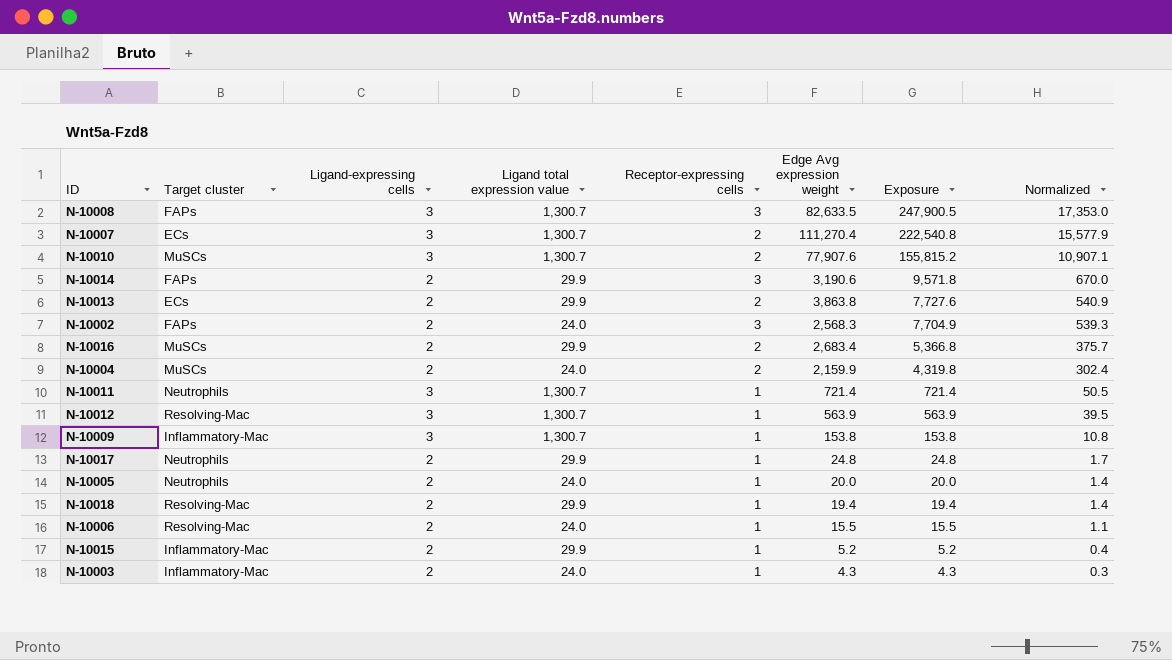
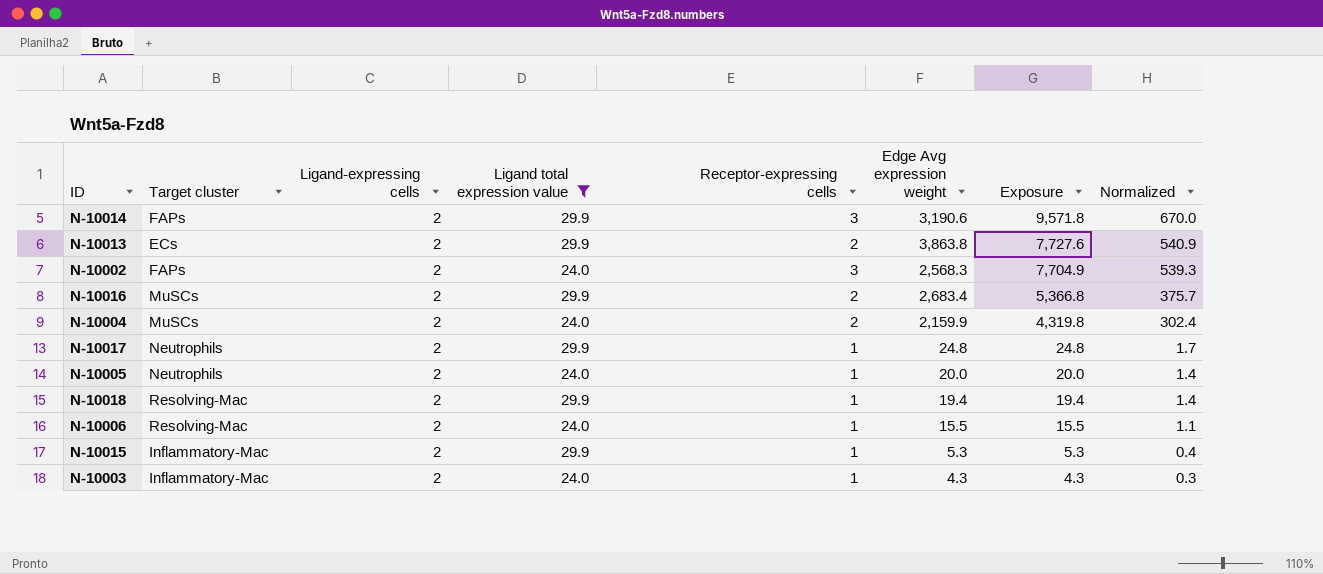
filter: none -> Ligand total expression value != 1,300.7
N-10015 | Edge Avg expression weight: 5.2 -> 5.3
N-10015 | Exposure: 5.2 -> 5.3

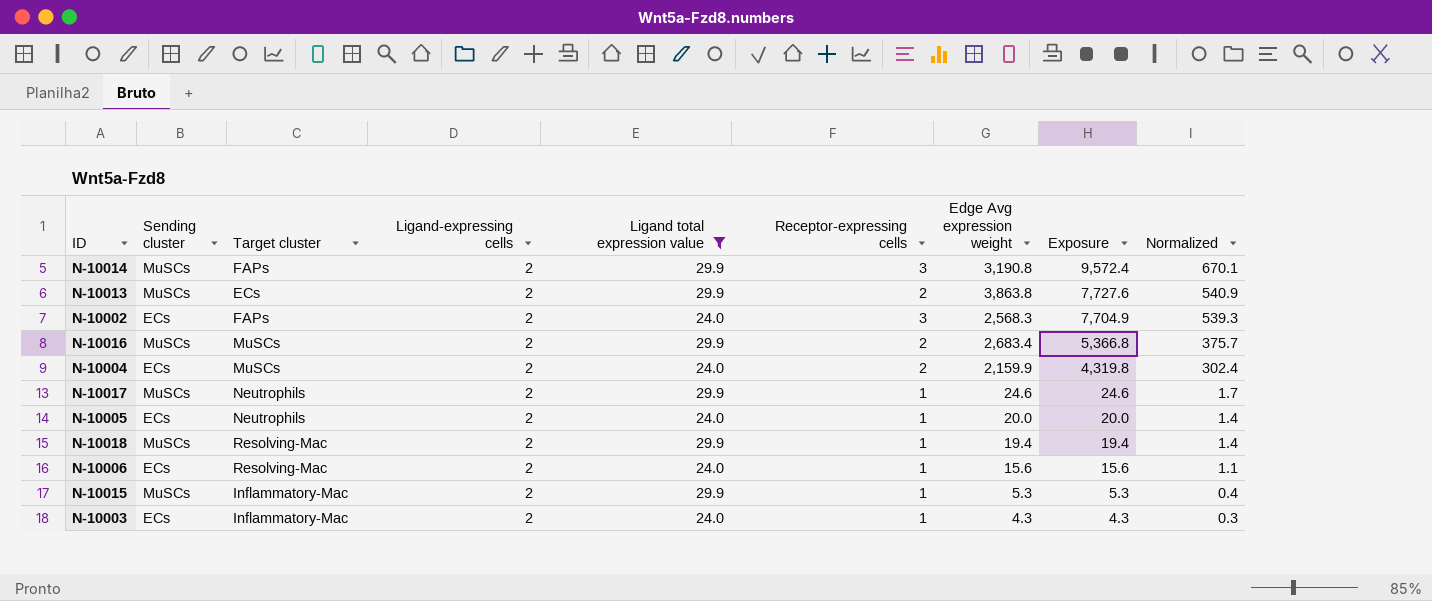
column Sending cluster | position: none -> 2
N-10014 | Edge Avg expression weight: 3,190.6 -> 3,190.8
N-10014 | Exposure: 9,571.8 -> 9,572.4
N-10014 | Normalized: 670.0 -> 670.1
N-10017 | Edge Avg expression weight: 24.8 -> 24.6
N-10017 | Exposure: 24.8 -> 24.6
N-10006 | Edge Avg expression weight: 15.5 -> 15.6
N-10006 | Exposure: 15.5 -> 15.6

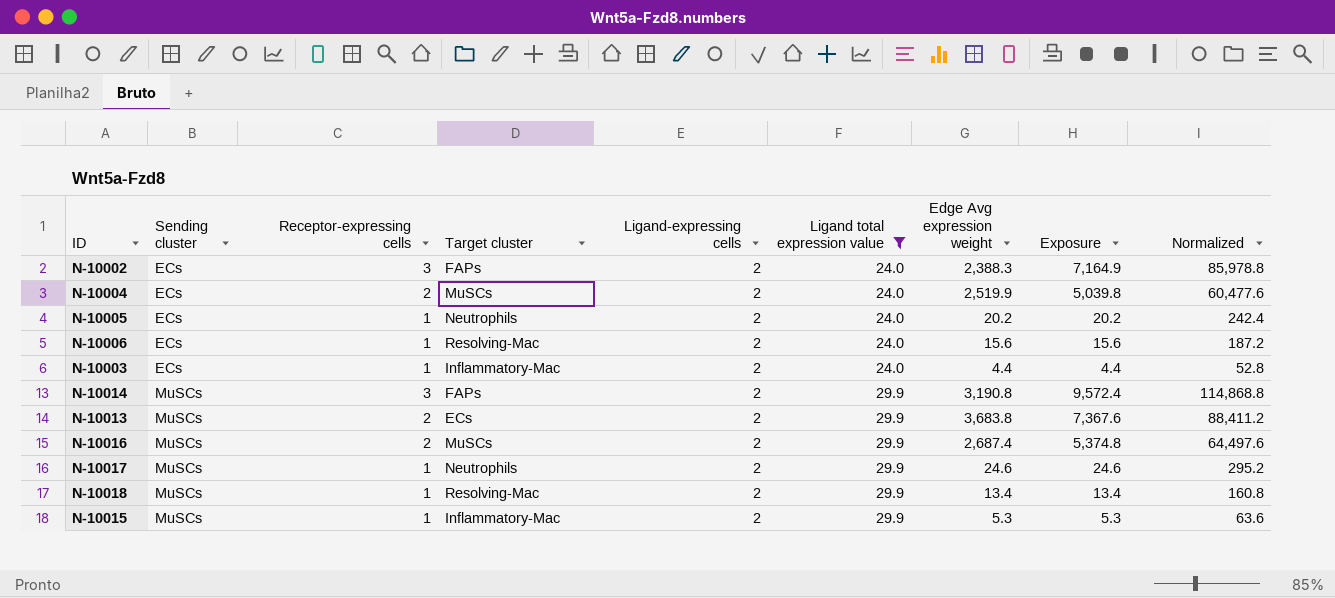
row order: Exposure descending -> Sending cluster ascending
column Receptor-expressing cells | position: 6 -> 3
column Normalized | formula: [Exposure] * 0.07 -> [Exposure] * 12
N-10002 | Edge Avg expression weight: 2,568.3 -> 2,388.3
N-10002 | Exposure: 7,704.9 -> 7,164.9
N-10004 | Edge Avg expression weight: 2,159.9 -> 2,519.9
N-10004 | Exposure: 4,319.8 -> 5,039.8
N-10005 | Edge Avg expression weight: 20.0 -> 20.2
N-10005 | Exposure: 20.0 -> 20.2
N-10003 | Edge Avg expression weight: 4.3 -> 4.4
N-10003 | Exposure: 4.3 -> 4.4
N-10013 | Edge Avg expression weight: 3,863.8 -> 3,683.8
N-10013 | Exposure: 7,727.6 -> 7,367.6
N-10016 | Edge Avg expression weight: 2,683.4 -> 2,687.4
N-10016 | Exposure: 5,366.8 -> 5,374.8
N-10018 | Edge Avg expression weight: 19.4 -> 13.4
N-10018 | Exposure: 19.4 -> 13.4

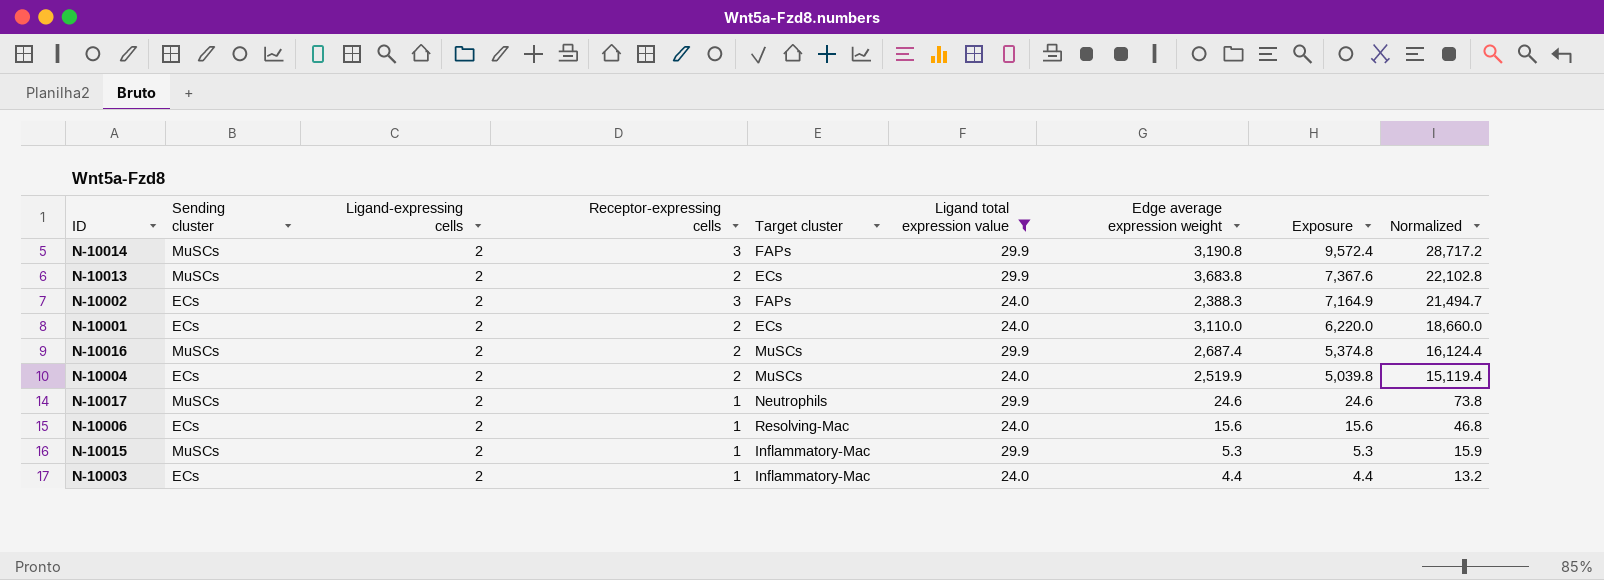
row order: Sending cluster ascending -> Exposure descending
column Ligand-expressing cells | position: 5 -> 3
column name: Edge Avg expression weight -> Edge average expression weight
column Normalized | formula: [Exposure] * 12 -> [Exposure] * 3
row N-10005: ECs | 1 | Neutrophils | 2 | 24.0 | 20.2 | 20.2 | 242.4 -> none
row N-10018: MuSCs | 1 | Resolving-Mac | 2 | 29.9 | 13.4 | 13.4 | 160.8 -> none
row N-10001: none -> ECs | 2 | 2 | ECs | 24.0 | 3,110.0 | 6,220.0 | 18,660.0

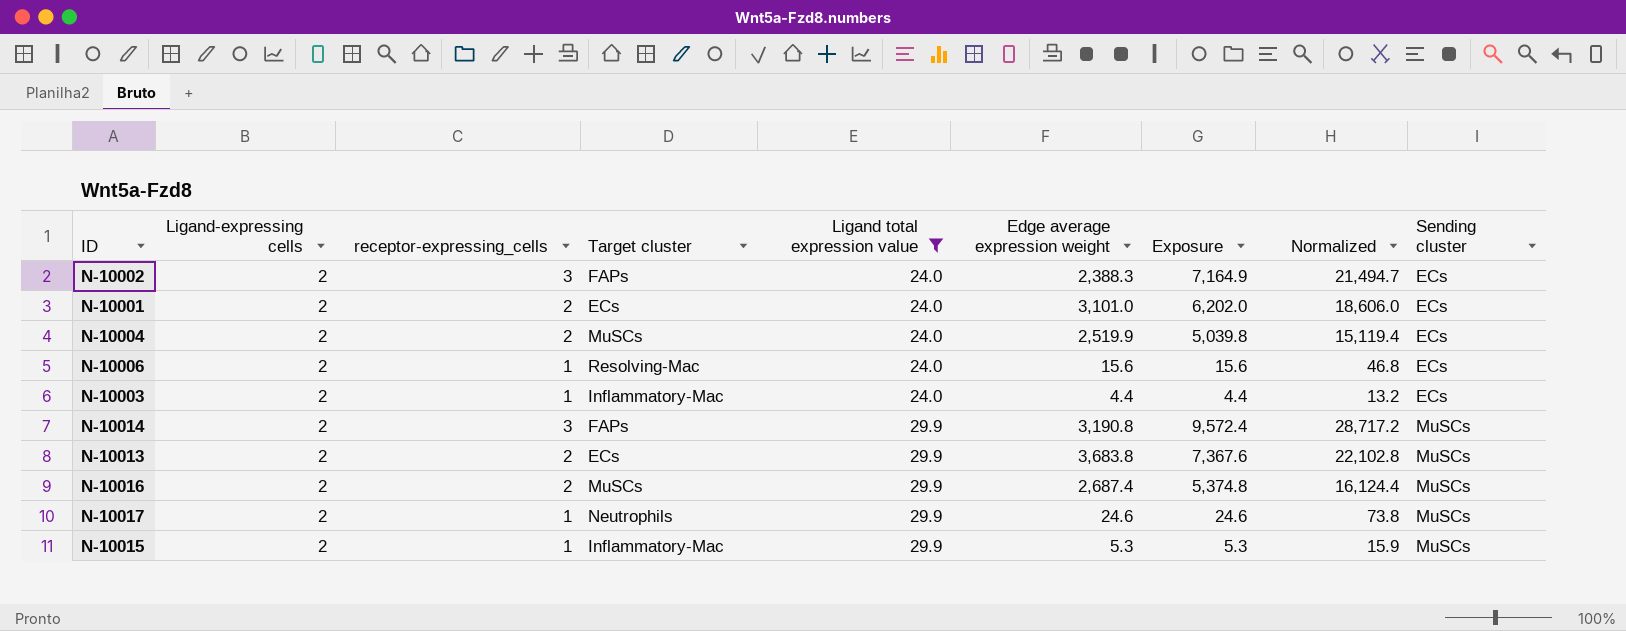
row order: Exposure descending -> Ligand total expression value ascending
column name: Receptor-expressing cells -> receptor-expressing_cells
column Sending cluster | position: 2 -> 9
N-10001 | Edge average expression weight: 3,110.0 -> 3,101.0
N-10001 | Exposure: 6,220.0 -> 6,202.0
N-10001 | Normalized: 18,660.0 -> 18,606.0

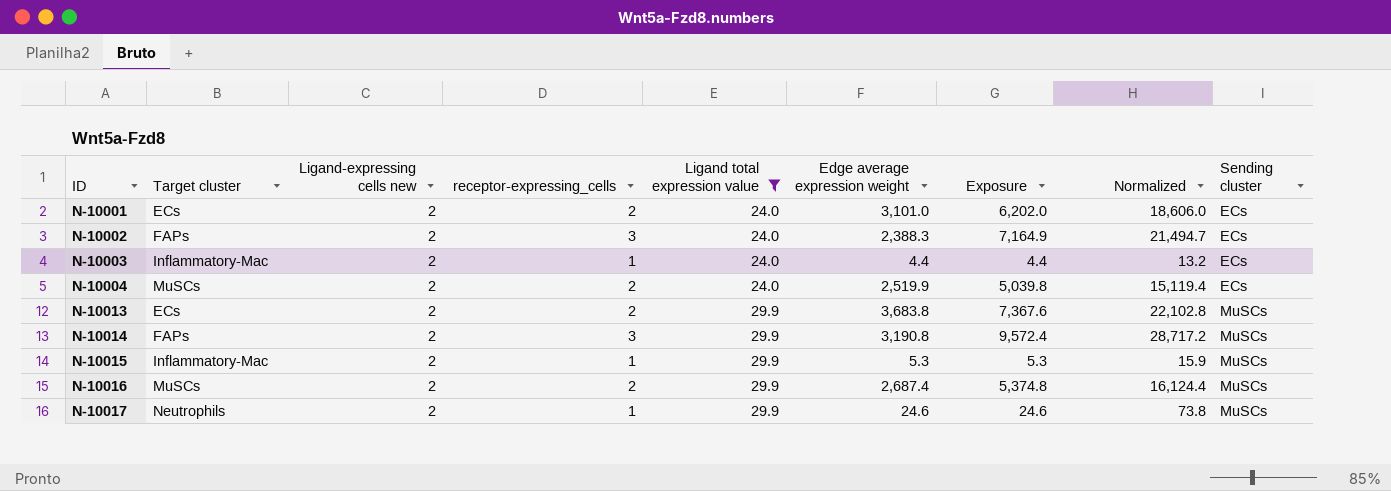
row order: Ligand total expression value ascending -> ID ascending
column Target cluster | position: 4 -> 2
column name: Ligand-expressing cells -> Ligand-expressing cells new
row N-10006: 2 | 1 | Resolving-Mac | 24.0 | 15.6 | 15.6 | 46.8 | ECs -> none

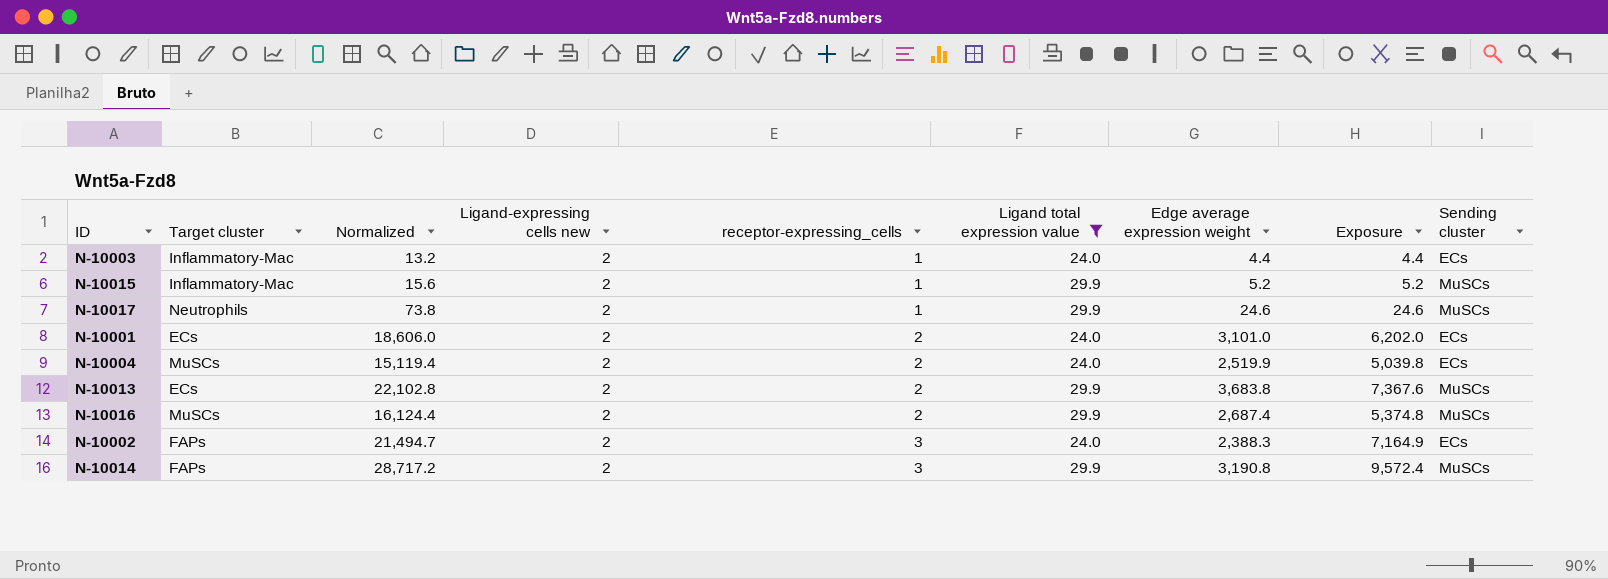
row order: ID ascending -> receptor-expressing_cells ascending
column Normalized | position: 8 -> 3
N-10015 | Normalized: 15.9 -> 15.6
N-10015 | Edge average expression weight: 5.3 -> 5.2
N-10015 | Exposure: 5.3 -> 5.2

